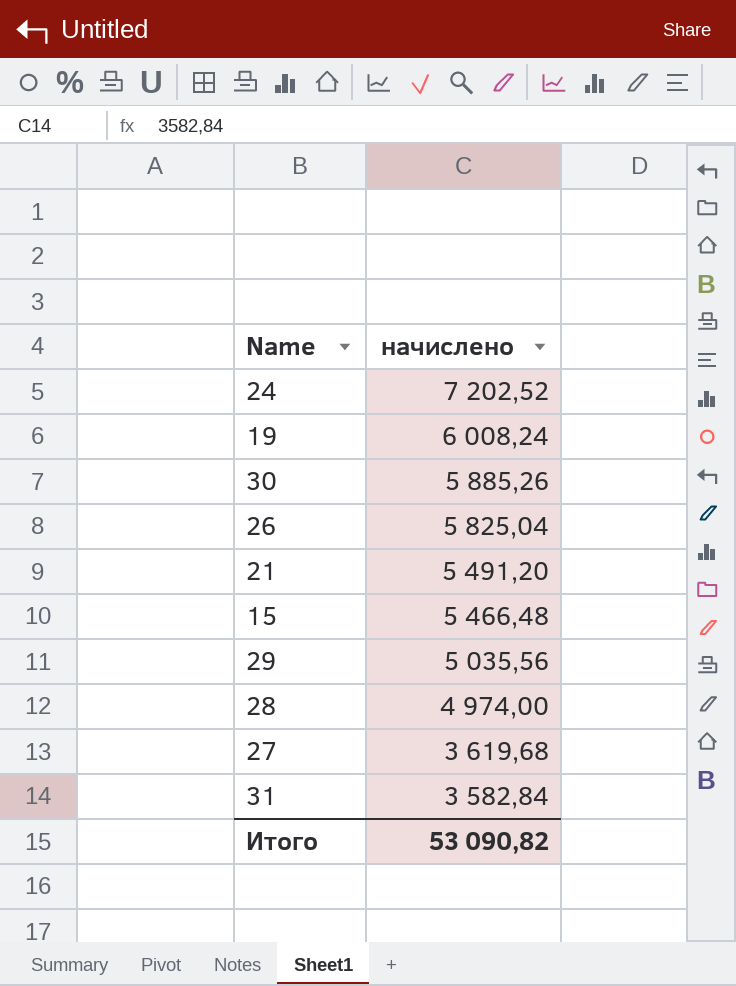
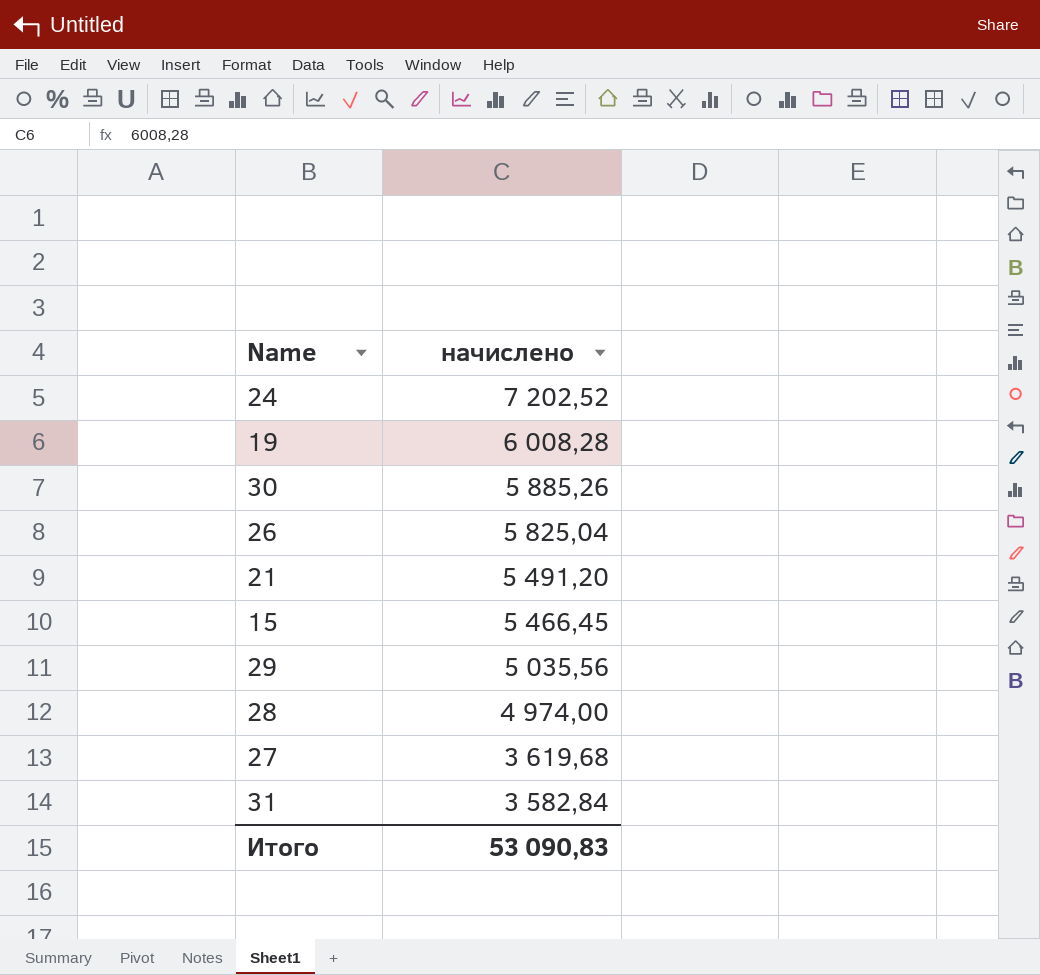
19 | начислено: 6 008,24 -> 6 008,28
15 | начислено: 5 466,48 -> 5 466,45
Итого | начислено: 53 090,82 -> 53 090,83

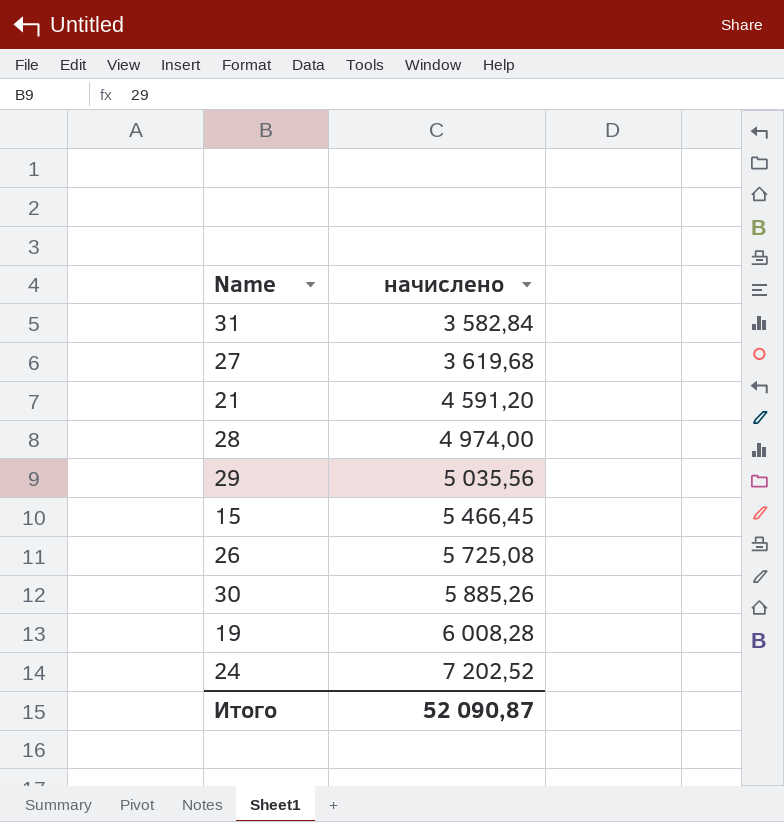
row order: начислено descending -> начислено ascending
21 | начислено: 5 491,20 -> 4 591,20
26 | начислено: 5 825,04 -> 5 725,08
Итого | начислено: 53 090,83 -> 52 090,87

